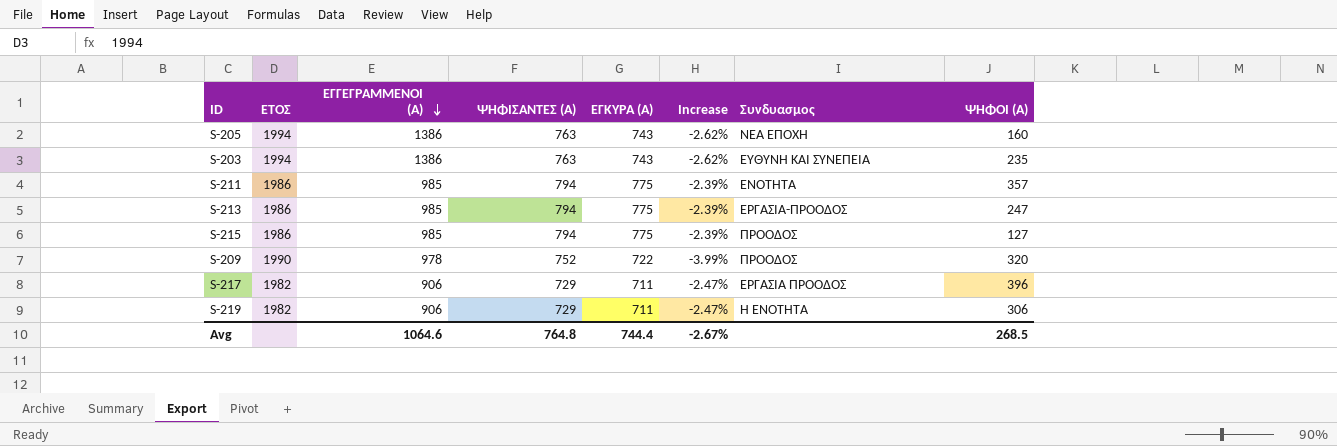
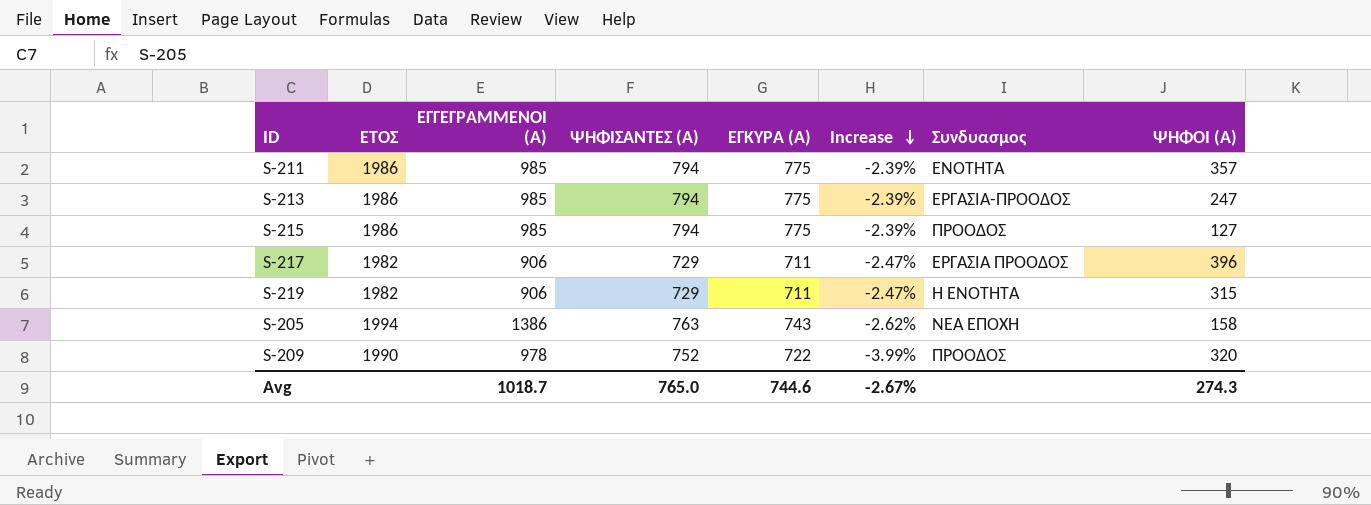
row order: ΕΓΓΕΓΡΑΜΜΕΝΟΙ (Α) descending -> Increase descending
row S-203: 1994 | 1386 | 763 | 743 | -2.62% | ΕΥΘΥΝΗ ΚΑΙ ΣΥΝΕΠΕΙΑ | 235 -> none
S-219 | ΨΗΦΟΙ (Α): 306 -> 315
S-205 | ΨΗΦΟΙ (Α): 160 -> 158
Avg | ΕΓΓΕΓΡΑΜΜΕΝΟΙ (Α): 1064.6 -> 1018.7
Avg | ΨΗΦΙΣΑΝΤΕΣ (Α): 764.8 -> 765.0
Avg | ΕΓΚΥΡΑ (Α): 744.4 -> 744.6
Avg | ΨΗΦΟΙ (Α): 268.5 -> 274.3

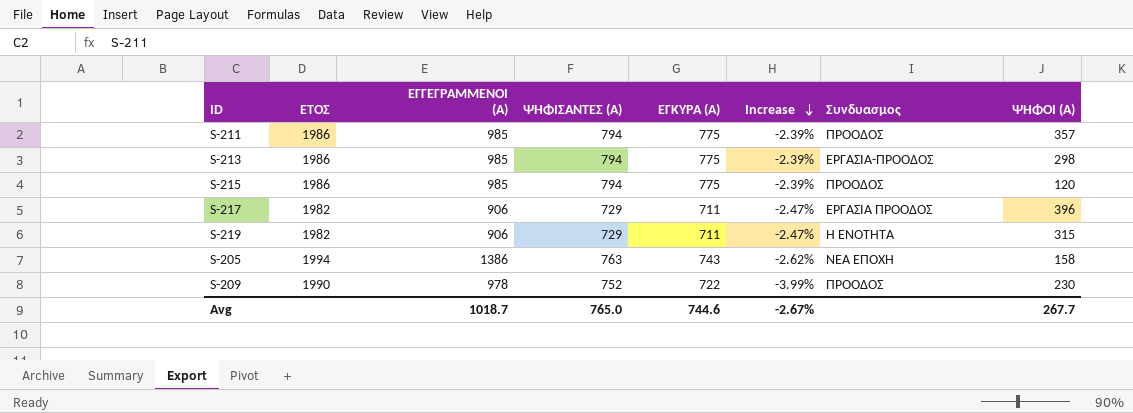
S-211 | Συνδυασμος: ΕΝΟΤΗΤΑ -> ΠΡΟΟΔΟΣ
S-213 | ΨΗΦΟΙ (Α): 247 -> 298
S-215 | ΨΗΦΟΙ (Α): 127 -> 120
S-209 | ΨΗΦΟΙ (Α): 320 -> 230
Avg | ΨΗΦΟΙ (Α): 274.3 -> 267.7

